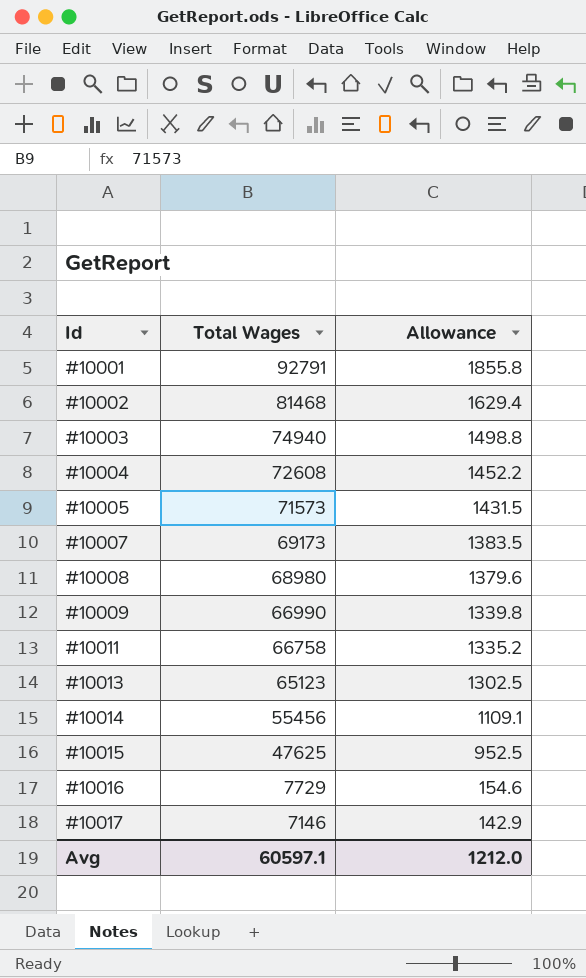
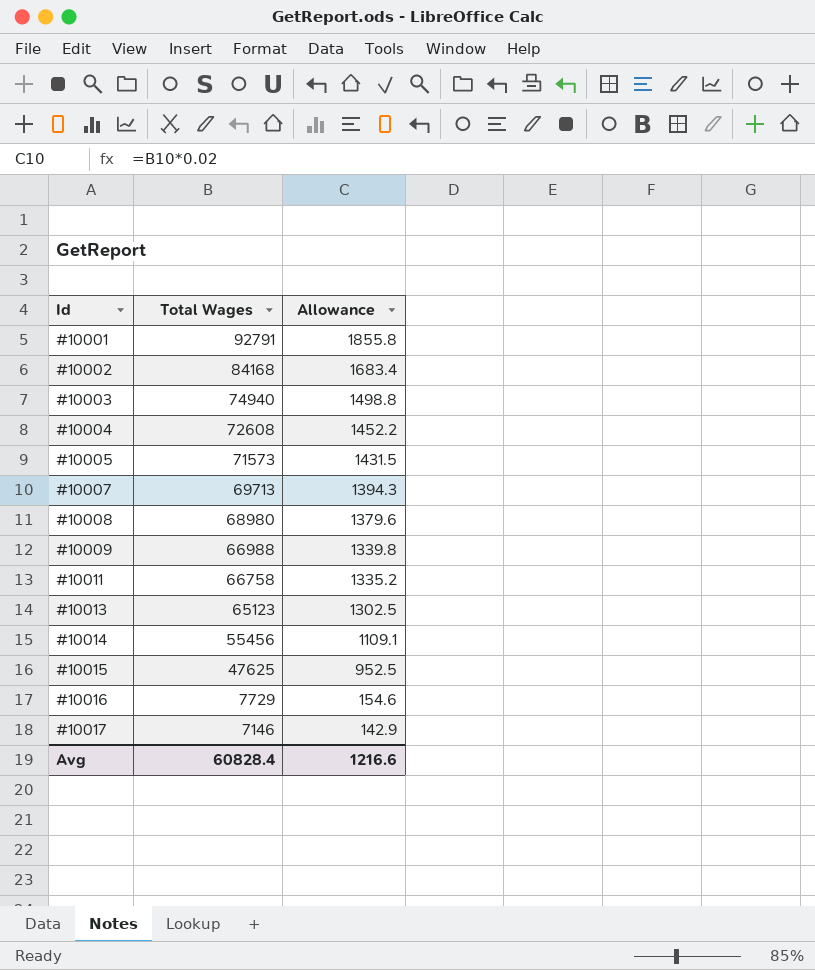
#10002 | Total Wages: 81468 -> 84168
#10002 | Allowance: 1629.4 -> 1683.4
#10007 | Total Wages: 69173 -> 69713
#10007 | Allowance: 1383.5 -> 1394.3
#10009 | Total Wages: 66990 -> 66988
Avg | Total Wages: 60597.1 -> 60828.4
Avg | Allowance: 1212.0 -> 1216.6

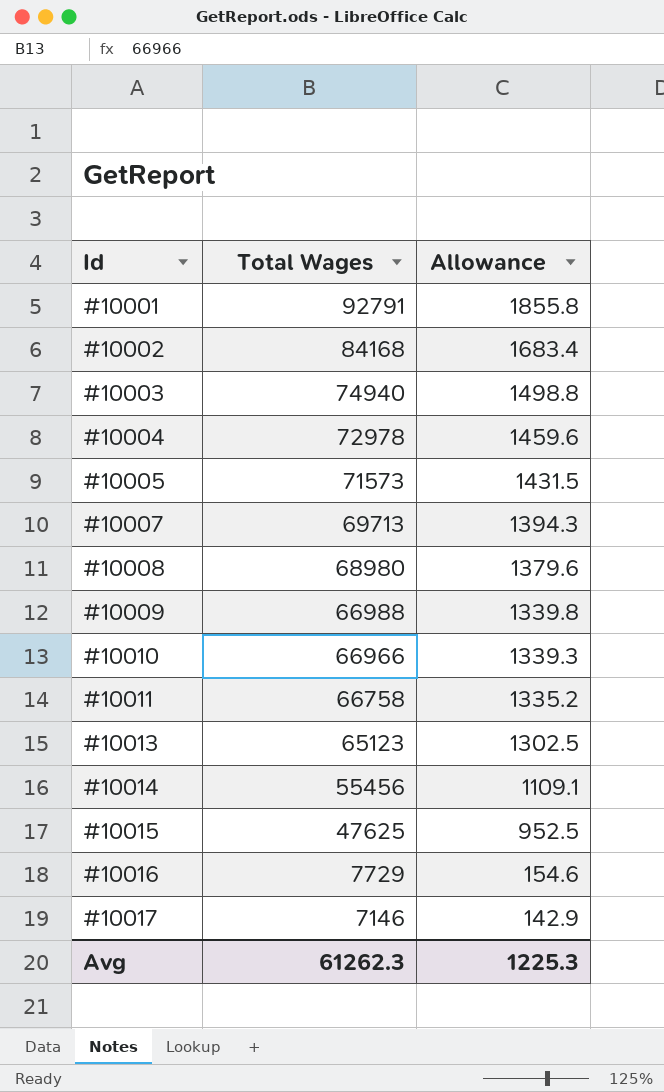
#10004 | Total Wages: 72608 -> 72978
#10004 | Allowance: 1452.2 -> 1459.6
row #10010: none -> 66966 | 1339.3
Avg | Total Wages: 60828.4 -> 61262.3
Avg | Allowance: 1216.6 -> 1225.3

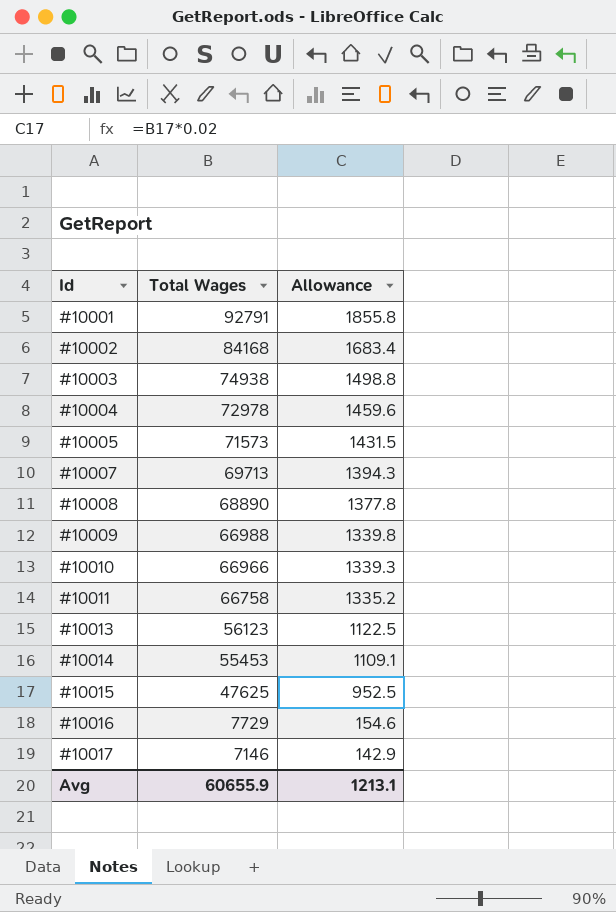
#10003 | Total Wages: 74940 -> 74938
#10008 | Total Wages: 68980 -> 68890
#10008 | Allowance: 1379.6 -> 1377.8
#10013 | Total Wages: 65123 -> 56123
#10013 | Allowance: 1302.5 -> 1122.5
#10014 | Total Wages: 55456 -> 55453
Avg | Total Wages: 61262.3 -> 60655.9
Avg | Allowance: 1225.3 -> 1213.1

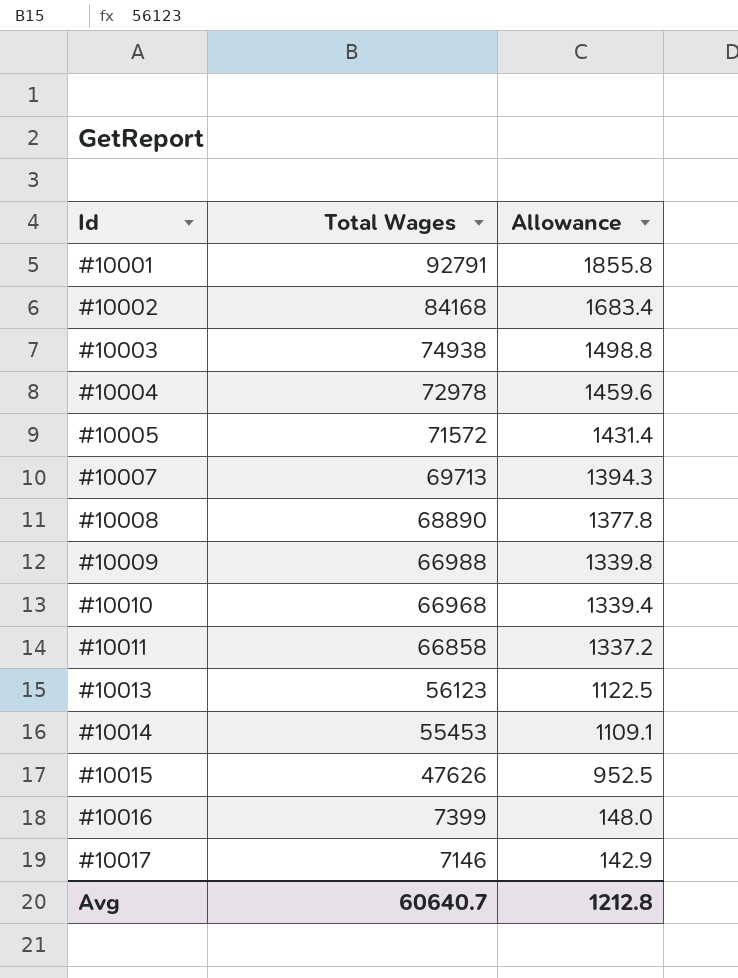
#10005 | Total Wages: 71573 -> 71572
#10005 | Allowance: 1431.5 -> 1431.4
#10010 | Total Wages: 66966 -> 66968
#10010 | Allowance: 1339.3 -> 1339.4
#10011 | Total Wages: 66758 -> 66858
#10011 | Allowance: 1335.2 -> 1337.2
#10015 | Total Wages: 47625 -> 47626
#10016 | Total Wages: 7729 -> 7399
#10016 | Allowance: 154.6 -> 148.0
Avg | Total Wages: 60655.9 -> 60640.7
Avg | Allowance: 1213.1 -> 1212.8

